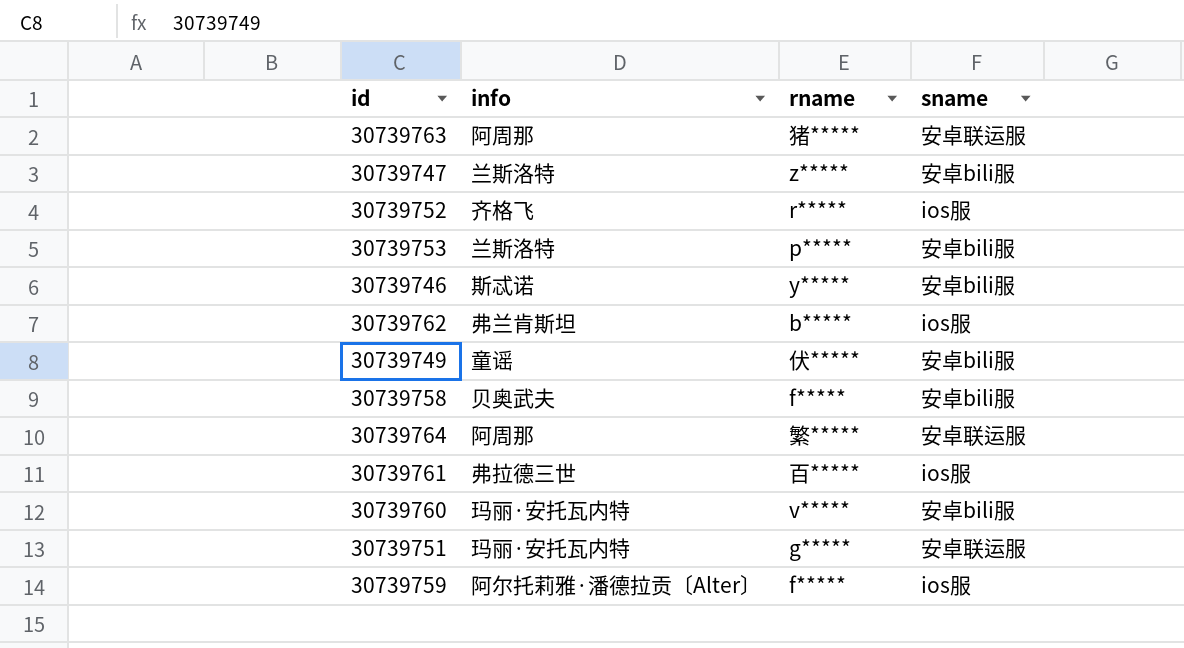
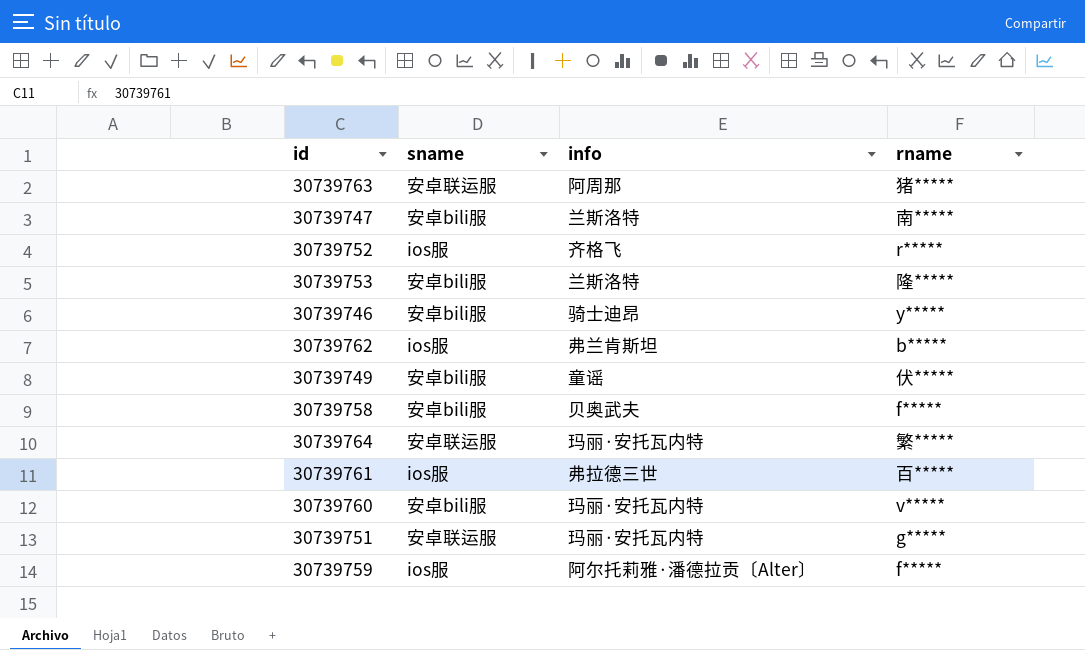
column sname | position: 4 -> 2
30739747 | rname: z***** -> 南*****
30739753 | rname: p***** -> 隆*****
30739746 | info: 斯忒诺 -> 骑士迪昂
30739764 | info: 阿周那 -> 玛丽·安托瓦内特

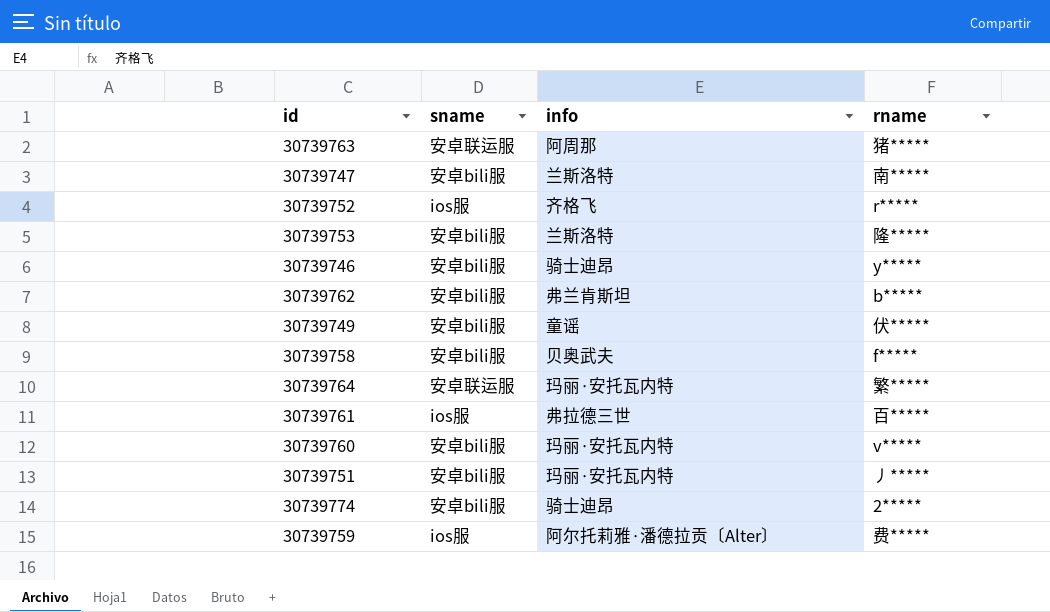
30739762 | sname: ios服 -> 安卓bili服
30739751 | sname: 安卓联运服 -> 安卓bili服
30739751 | rname: g***** -> 丿*****
row 30739774: none -> 安卓bili服 | 骑士迪昂 | 2*****
30739759 | rname: f***** -> 费*****

